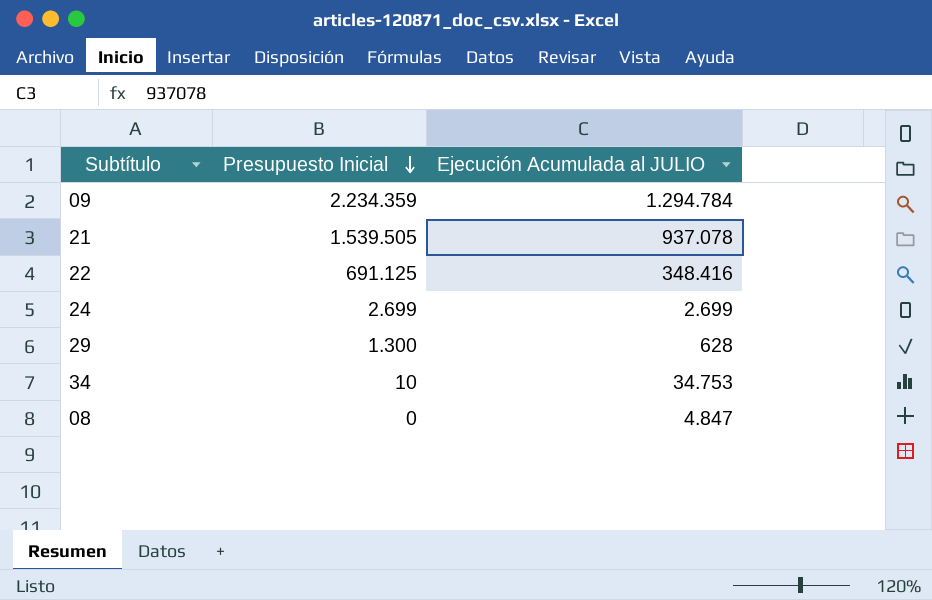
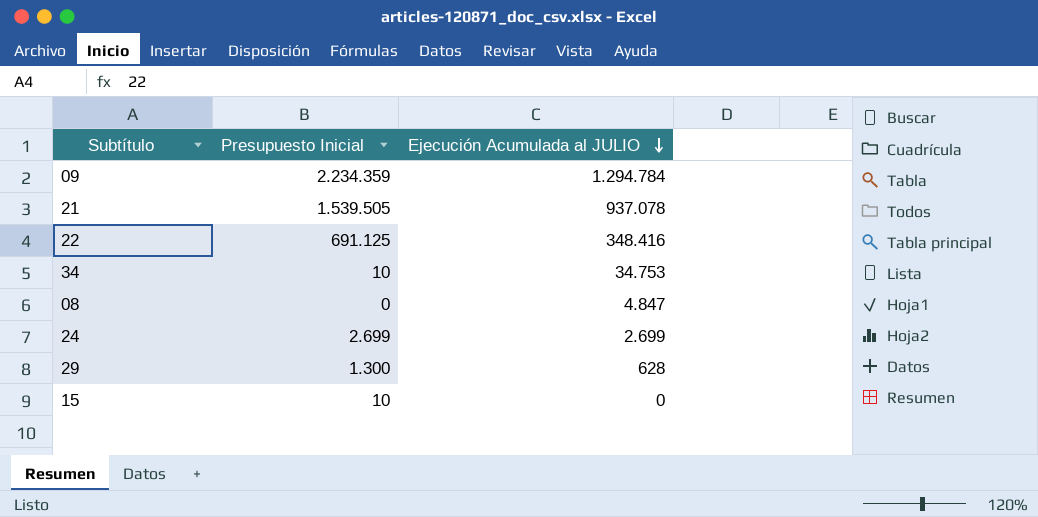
row order: Presupuesto Inicial descending -> Ejecución Acumulada al JULIO descending
row 15: none -> 10 | 0

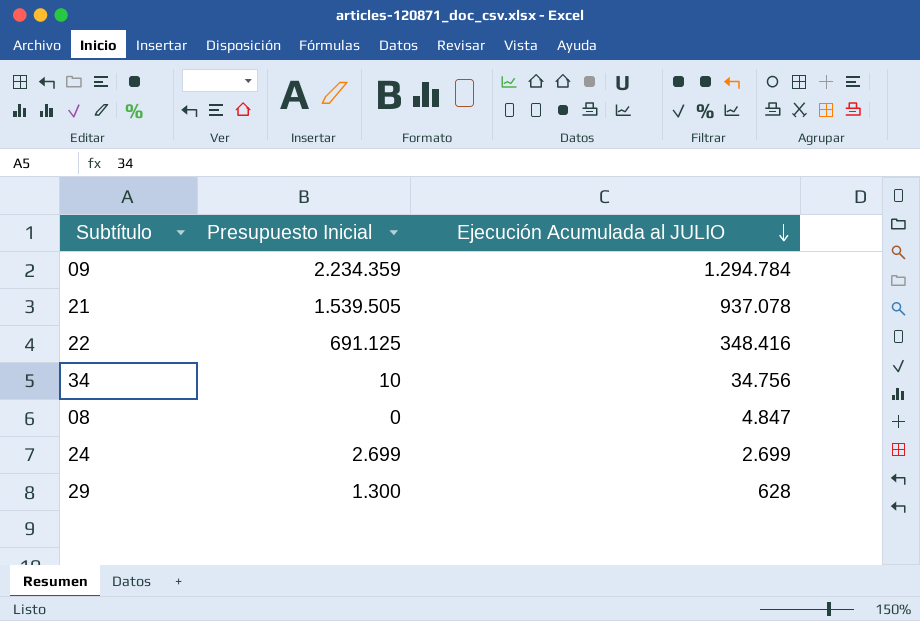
row 15: 10 | 0 -> none
34 | Ejecución Acumulada al JULIO: 34.753 -> 34.756

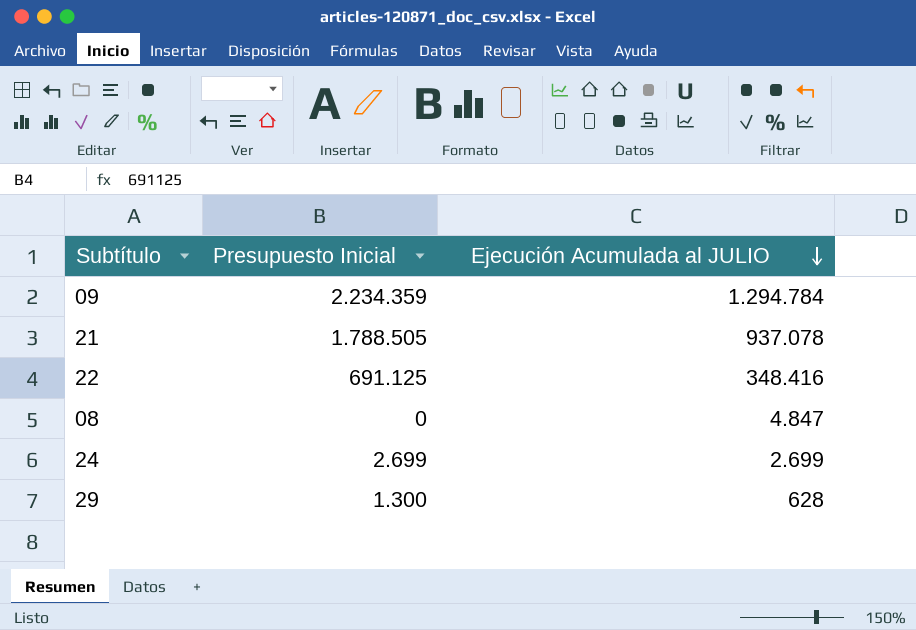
row 34: 10 | 34.756 -> none
21 | Presupuesto Inicial: 1.539.505 -> 1.788.505

